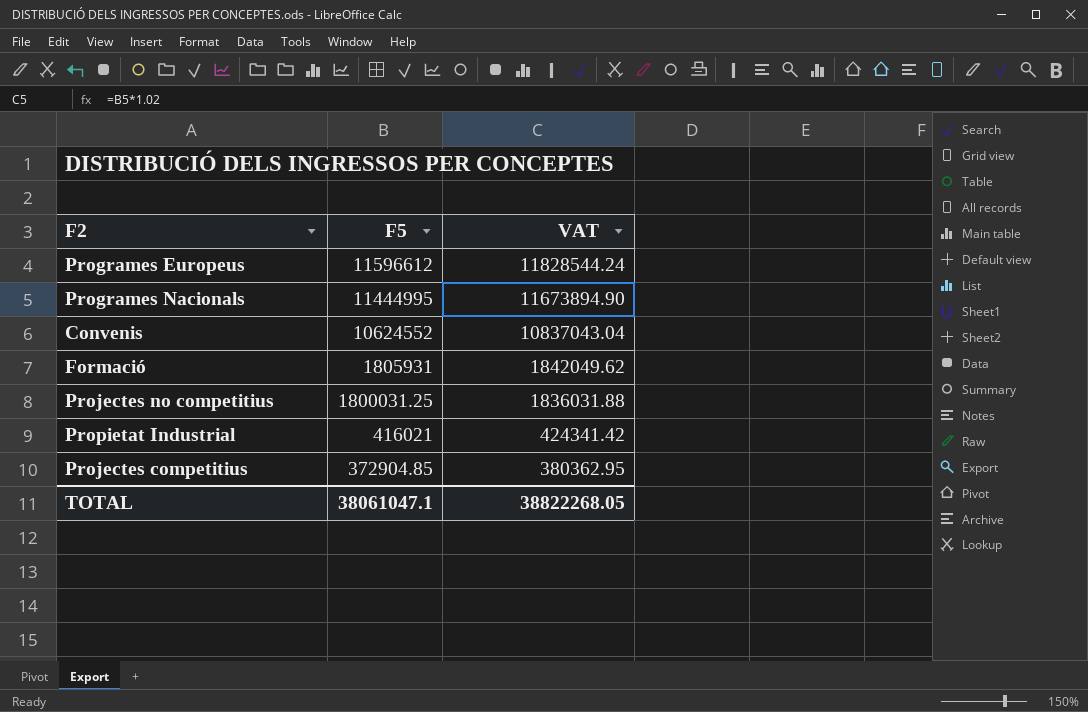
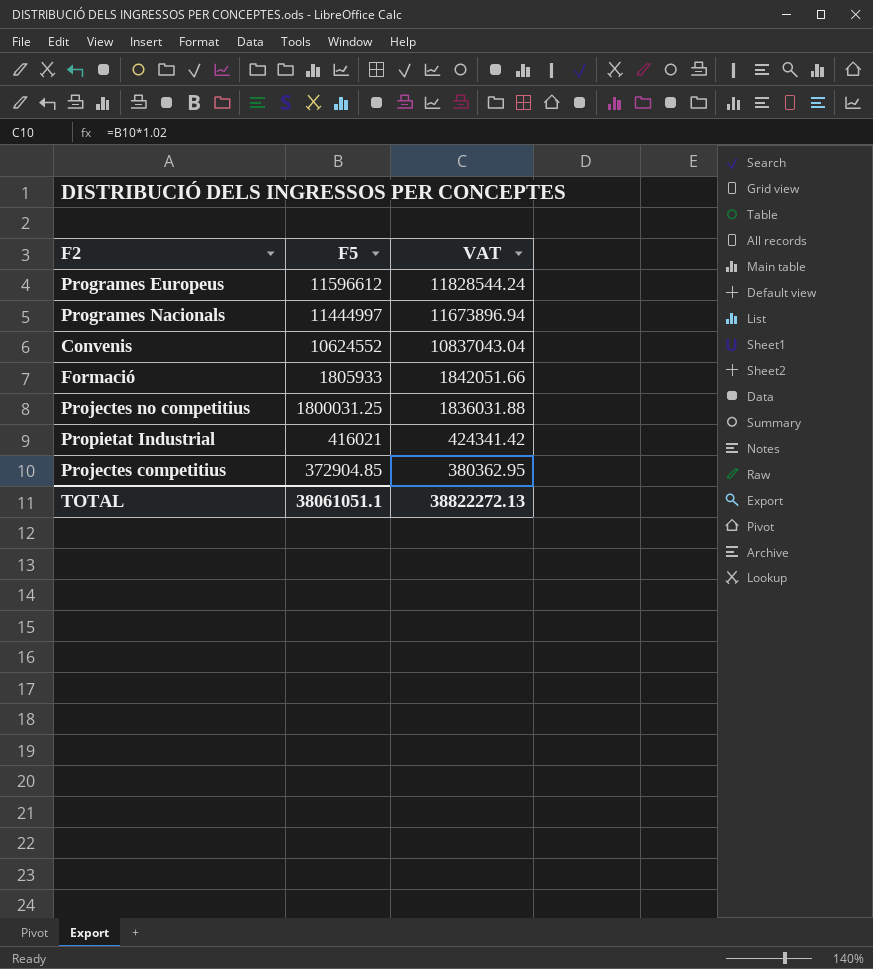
Programes Nacionals | F5: 11444995 -> 11444997
Programes Nacionals | VAT: 11673894.90 -> 11673896.94
Formació | F5: 1805931 -> 1805933
Formació | VAT: 1842049.62 -> 1842051.66
TOTAL | F5: 38061047.1 -> 38061051.1
TOTAL | VAT: 38822268.05 -> 38822272.13

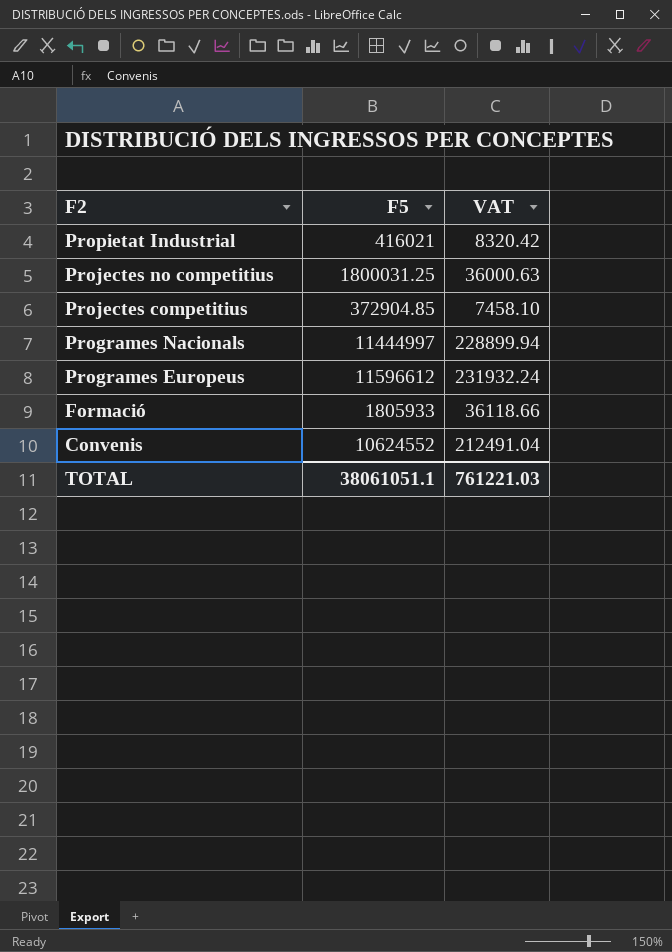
row order: F5 descending -> F2 descending
column VAT | formula: [F5] * 1.02 -> [F5] * 0.02
TOTAL | VAT: 38822272.13 -> 761221.03

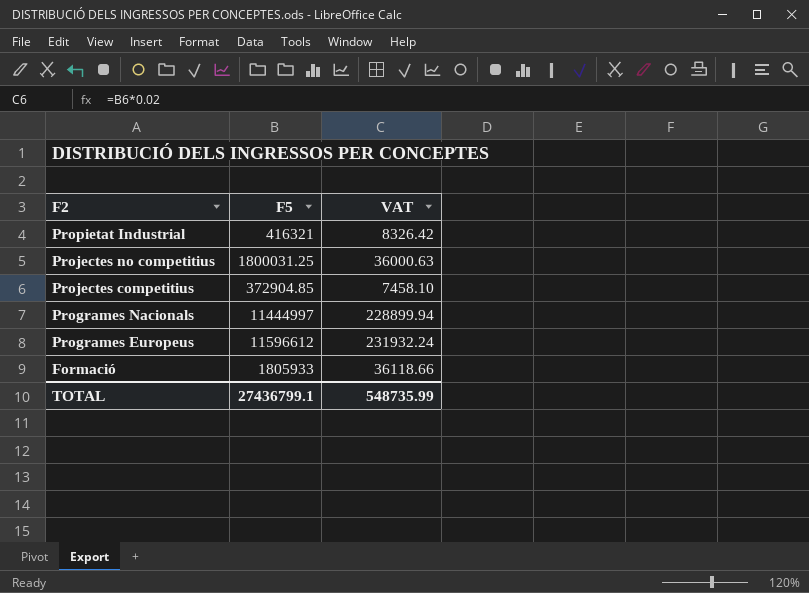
row Convenis: 10624552 | 212491.04 -> none
Propietat Industrial | F5: 416021 -> 416321
Propietat Industrial | VAT: 8320.42 -> 8326.42
TOTAL | F5: 38061051.1 -> 27436799.1
TOTAL | VAT: 761221.03 -> 548735.99

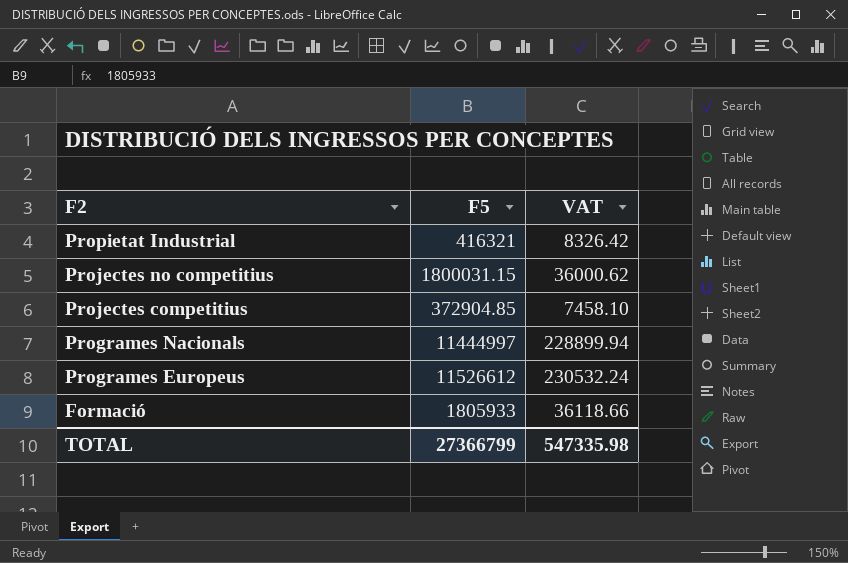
Projectes no competitius | F5: 1800031.25 -> 1800031.15
Projectes no competitius | VAT: 36000.63 -> 36000.62
Programes Europeus | F5: 11596612 -> 11526612
Programes Europeus | VAT: 231932.24 -> 230532.24
TOTAL | F5: 27436799.1 -> 27366799
TOTAL | VAT: 548735.99 -> 547335.98

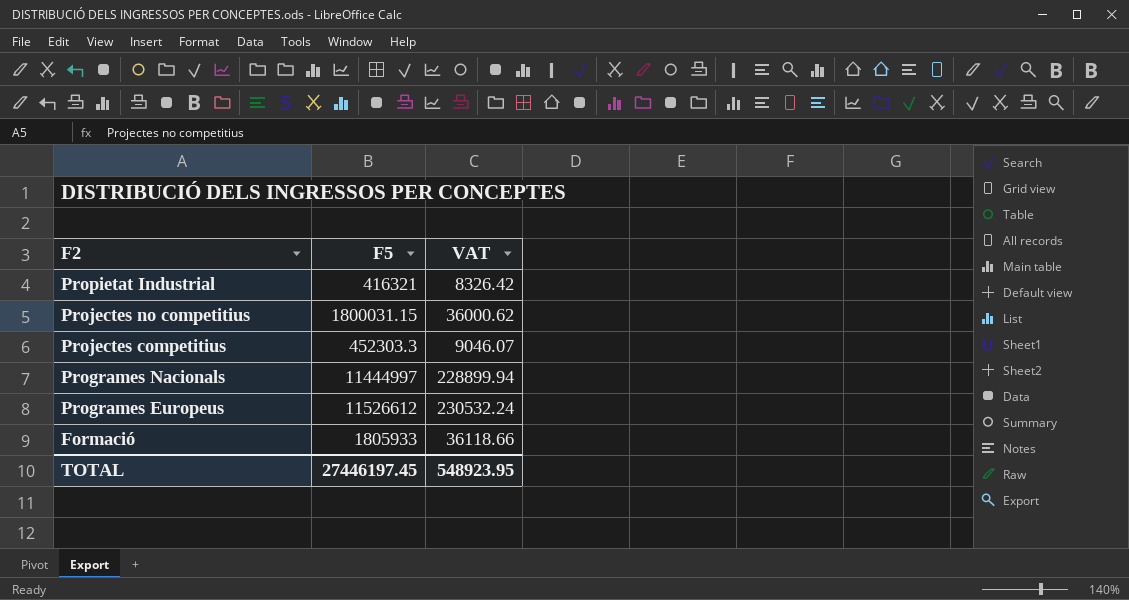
Projectes competitius | F5: 372904.85 -> 452303.3
Projectes competitius | VAT: 7458.10 -> 9046.07
TOTAL | F5: 27366799 -> 27446197.45
TOTAL | VAT: 547335.98 -> 548923.95

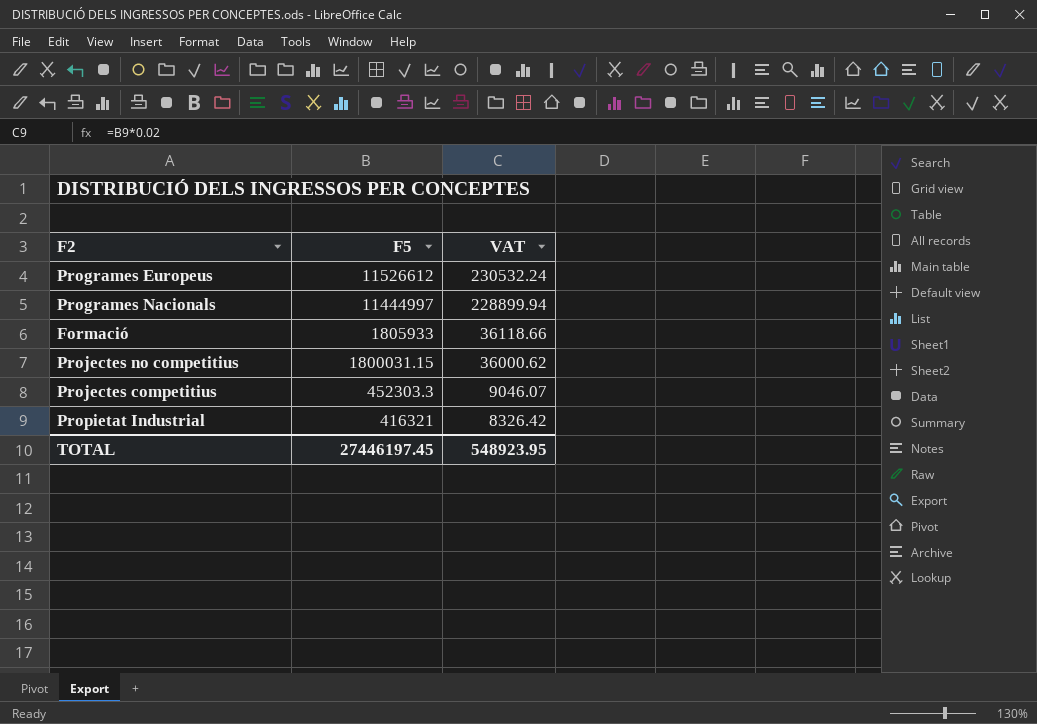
row order: F2 descending -> F5 descending

